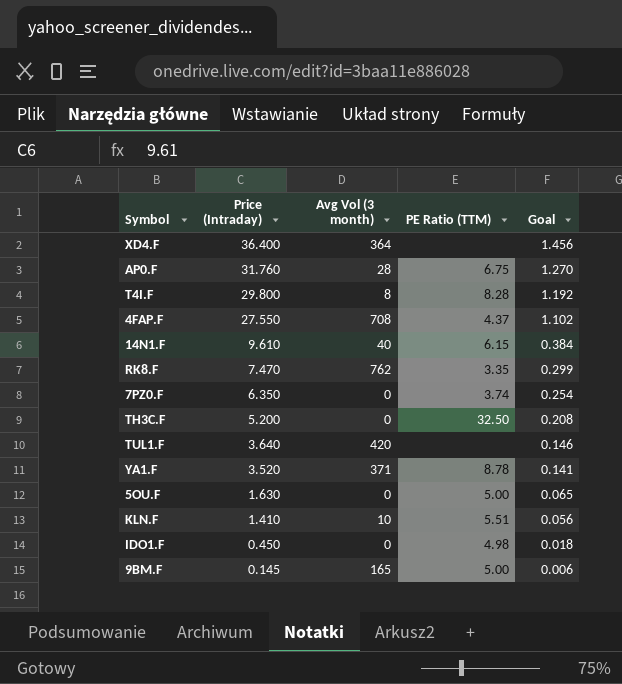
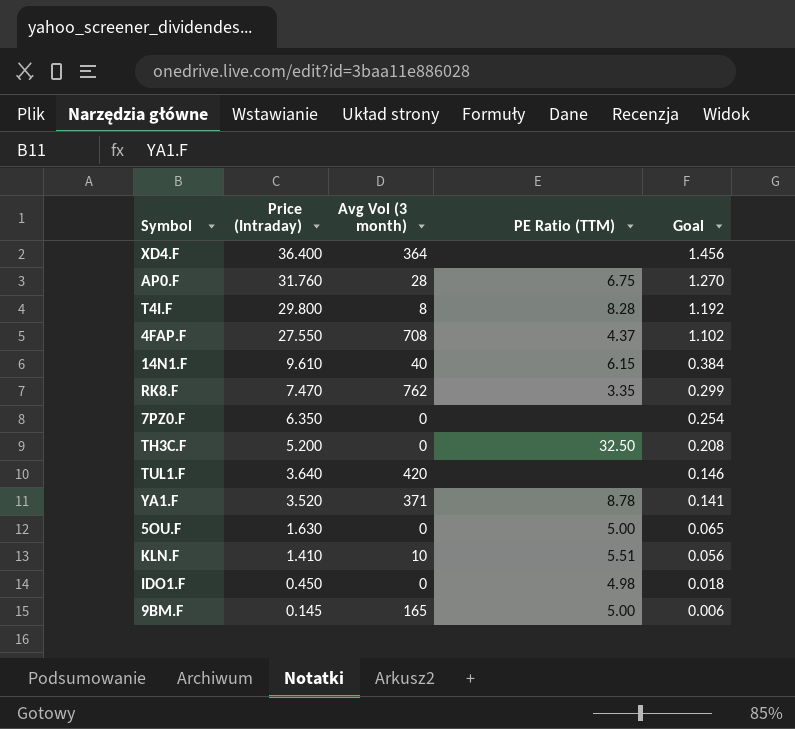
7PZ0.F | PE Ratio (TTM): 3.74 -> none

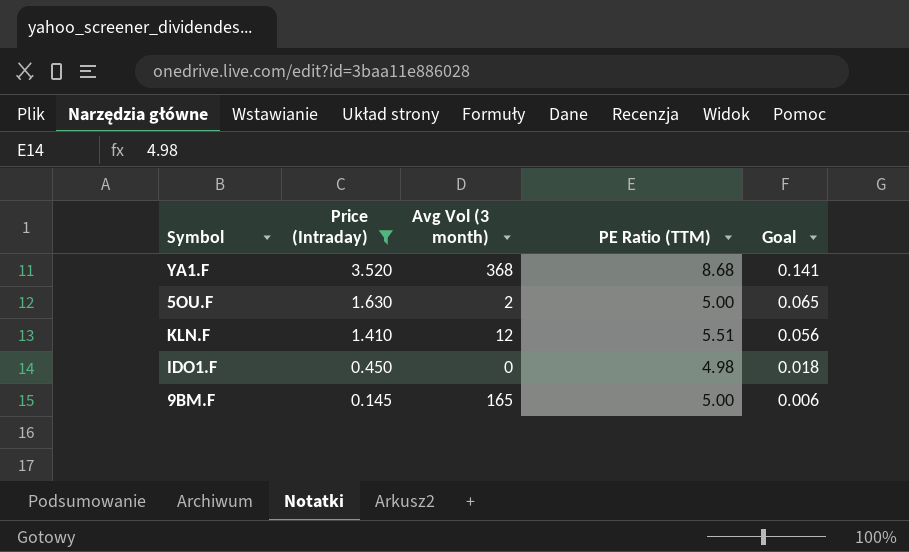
filter: none -> Price (Intraday) <= 3.520
YA1.F | Avg Vol (3 month): 371 -> 368
YA1.F | PE Ratio (TTM): 8.78 -> 8.68
5OU.F | Avg Vol (3 month): 0 -> 2
KLN.F | Avg Vol (3 month): 10 -> 12

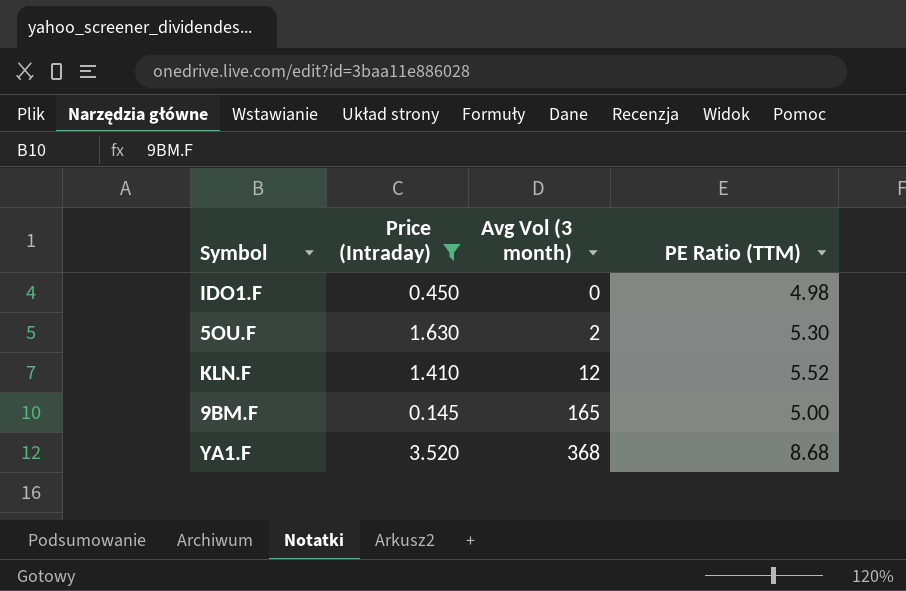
row order: Price (Intraday) descending -> Avg Vol (3 month) ascending
column Goal | formula: [Price (Intraday)] * 0.04 -> none
5OU.F | PE Ratio (TTM): 5.00 -> 5.30
KLN.F | PE Ratio (TTM): 5.51 -> 5.52

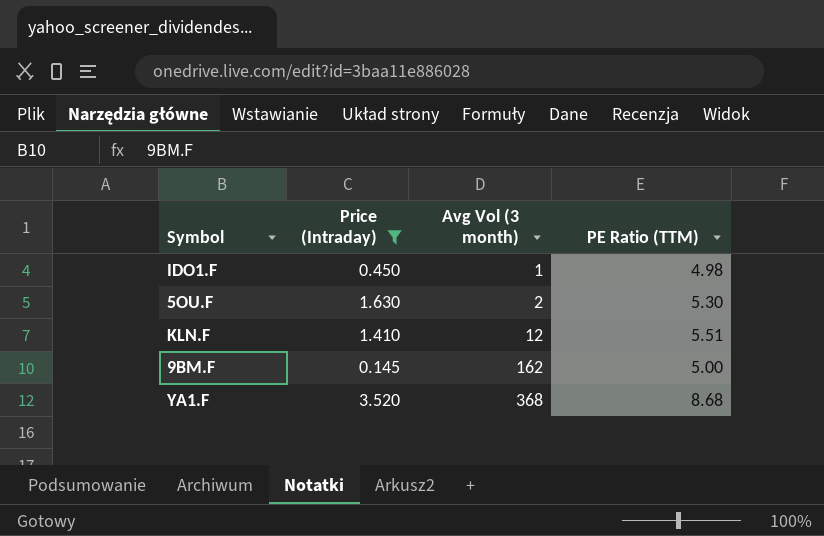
IDO1.F | Avg Vol (3 month): 0 -> 1
KLN.F | PE Ratio (TTM): 5.52 -> 5.51
9BM.F | Avg Vol (3 month): 165 -> 162

